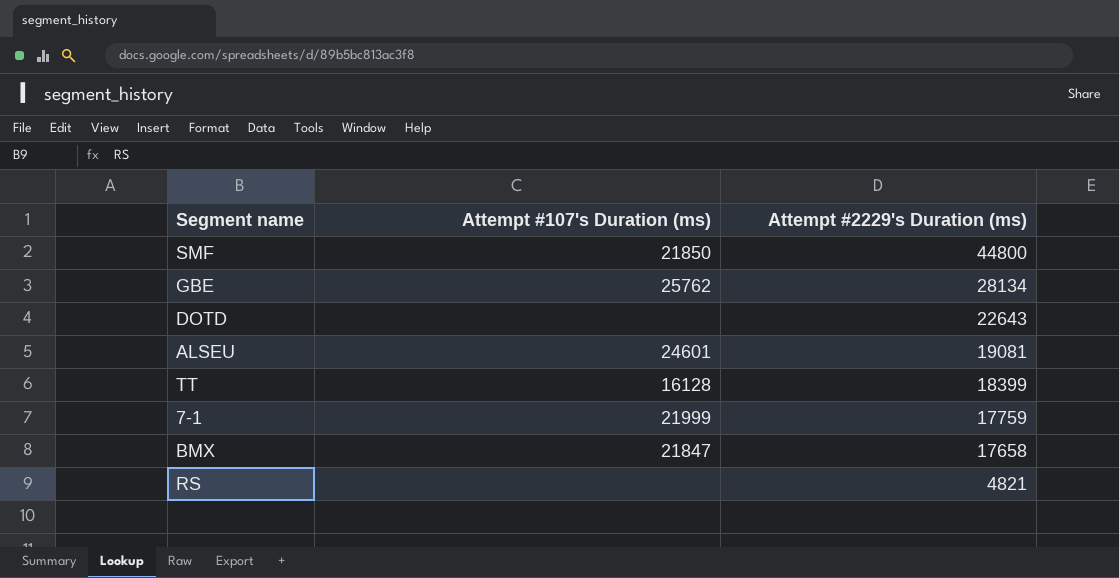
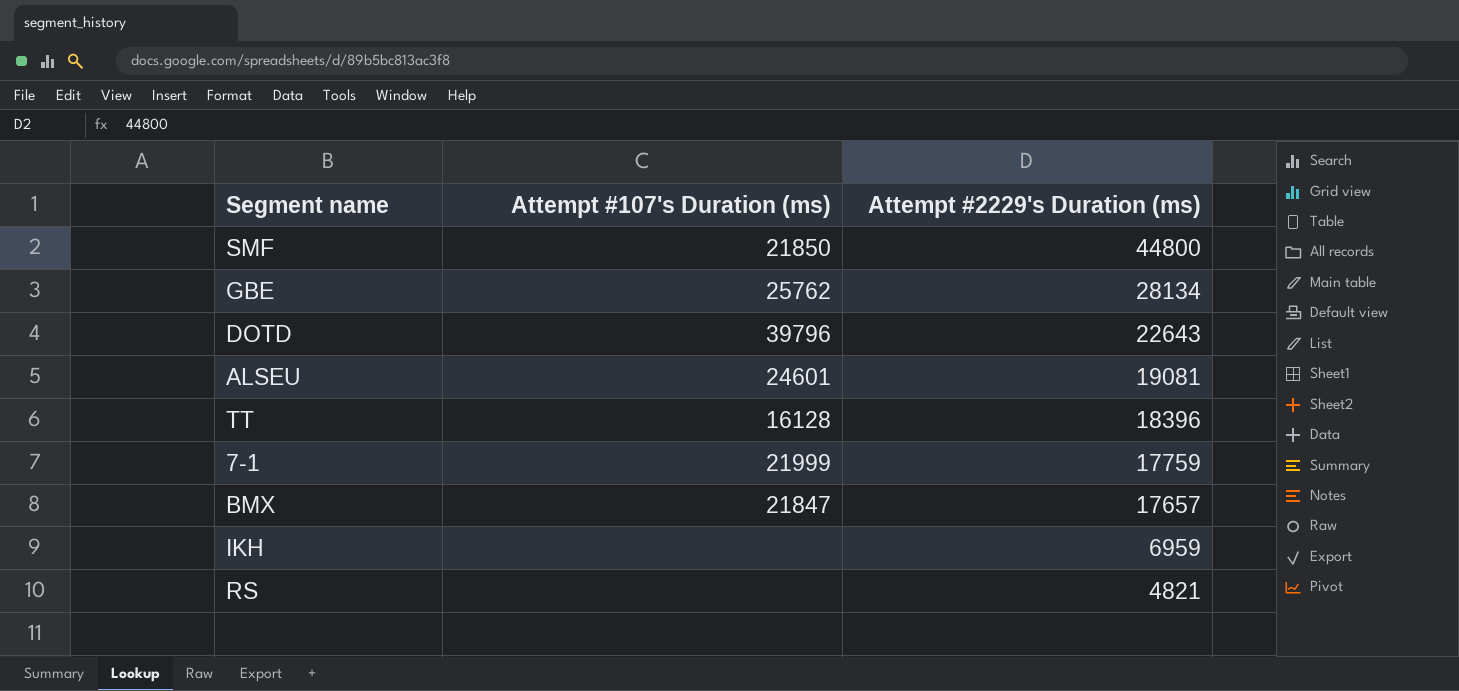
DOTD | Attempt #107's Duration (ms): none -> 39796
TT | Attempt #2229's Duration (ms): 18399 -> 18396
BMX | Attempt #2229's Duration (ms): 17658 -> 17657
row IKH: none -> none | 6959

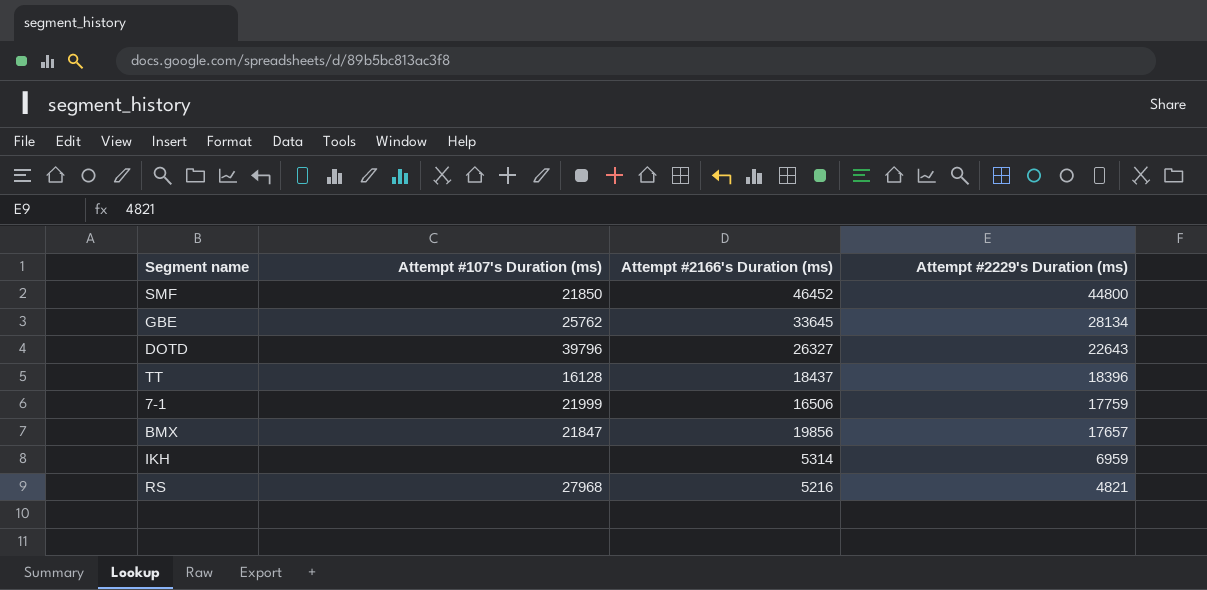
column Attempt #2166's Duration (ms) | position: none -> 3
row ALSEU: 24601 | 19081 -> none
RS | Attempt #107's Duration (ms): none -> 27968

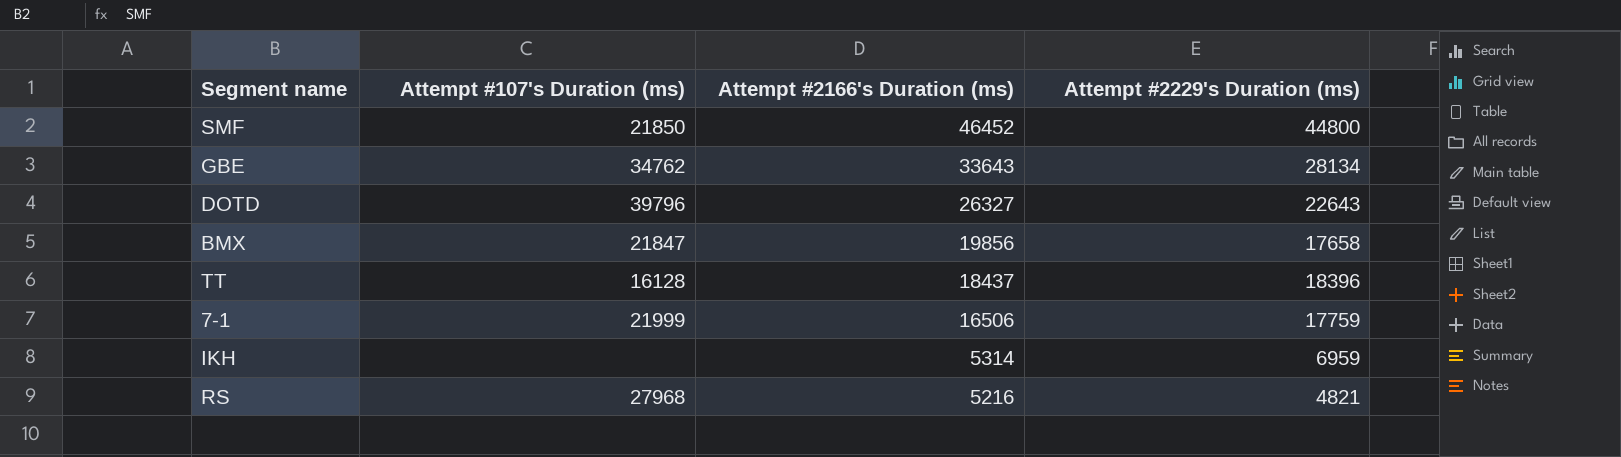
row order: Attempt #2229's Duration (ms) descending -> Attempt #2166's Duration (ms) descending
GBE | Attempt #107's Duration (ms): 25762 -> 34762
GBE | Attempt #2166's Duration (ms): 33645 -> 33643
BMX | Attempt #2229's Duration (ms): 17657 -> 17658

